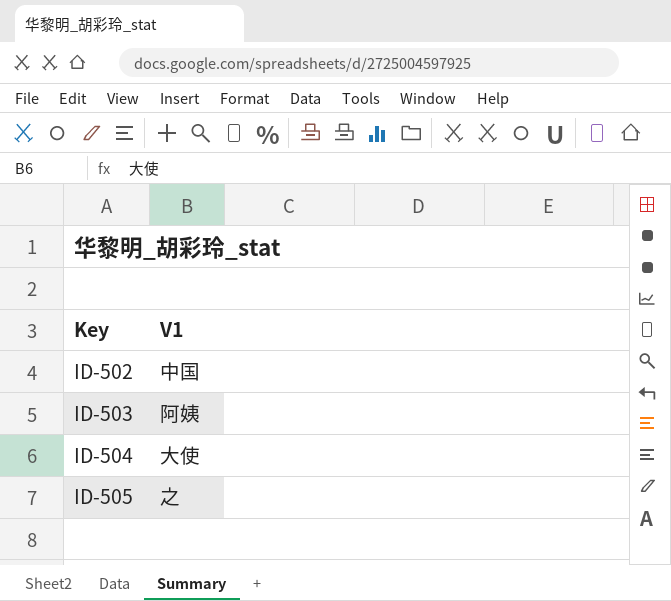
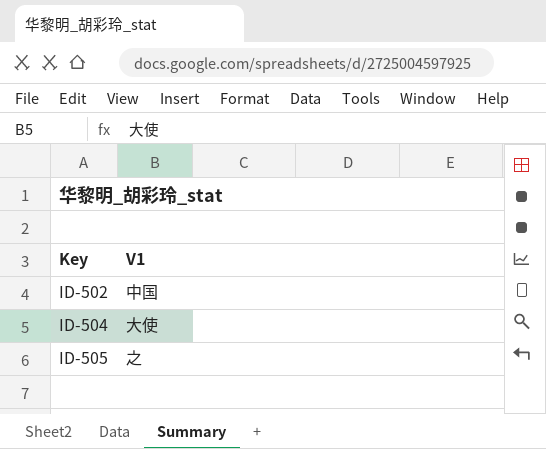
row ID-503: 阿姨 -> none

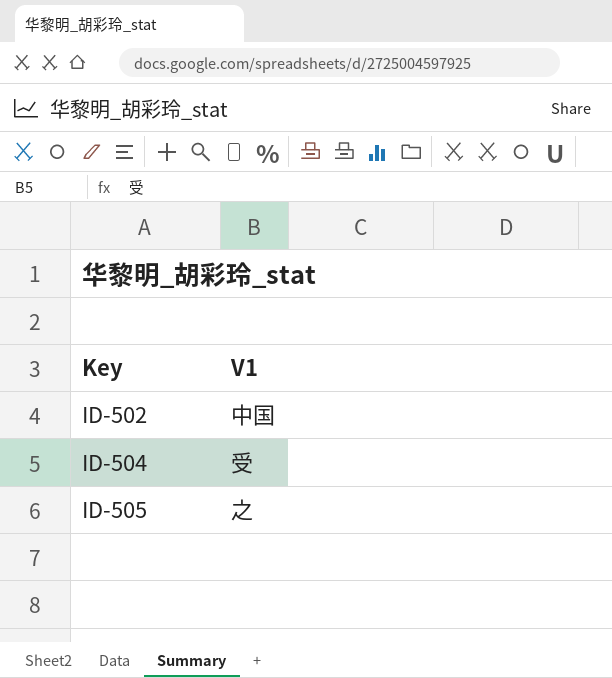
ID-504 | V1: 大使 -> 受

